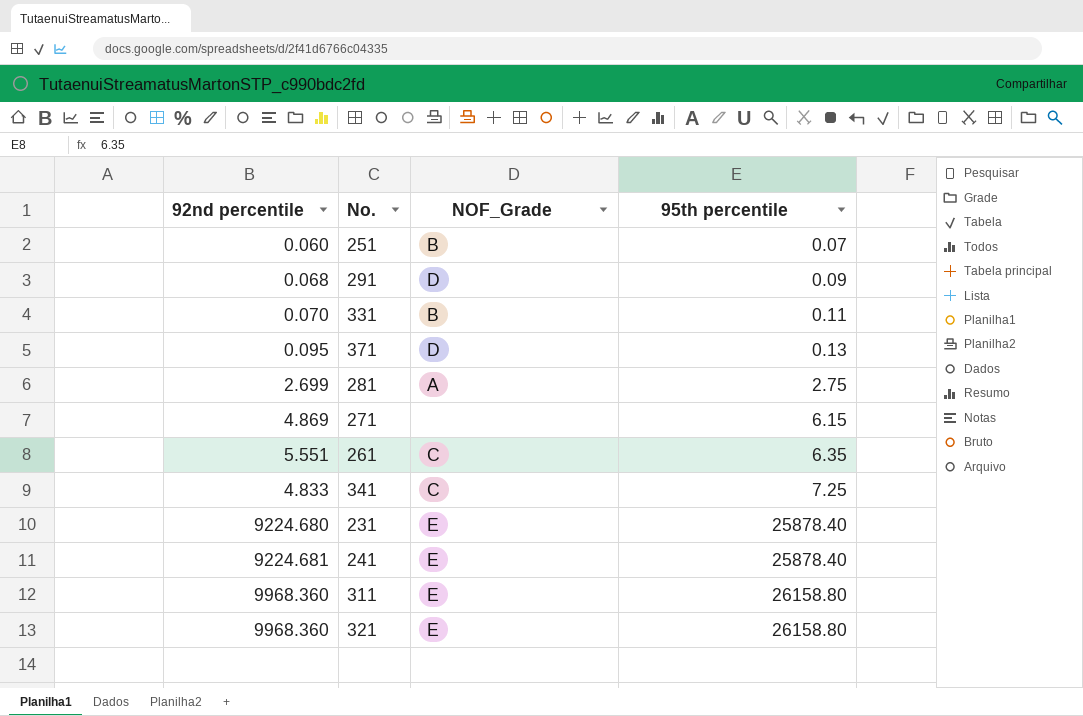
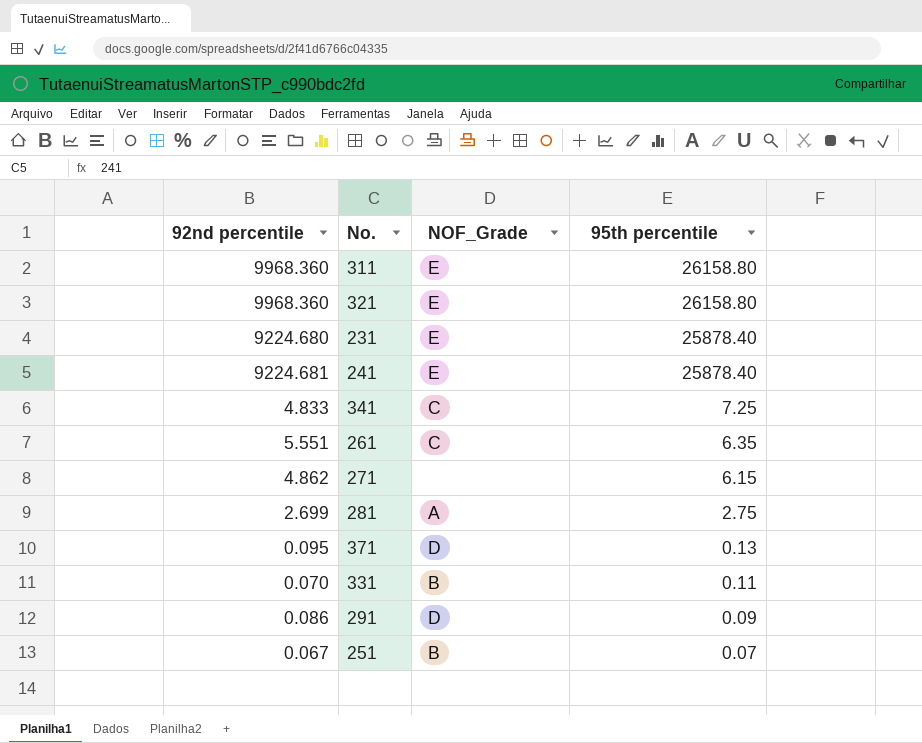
row order: 95th percentile ascending -> 95th percentile descending
271 | 92nd percentile: 4.869 -> 4.862
291 | 92nd percentile: 0.068 -> 0.086
251 | 92nd percentile: 0.060 -> 0.067

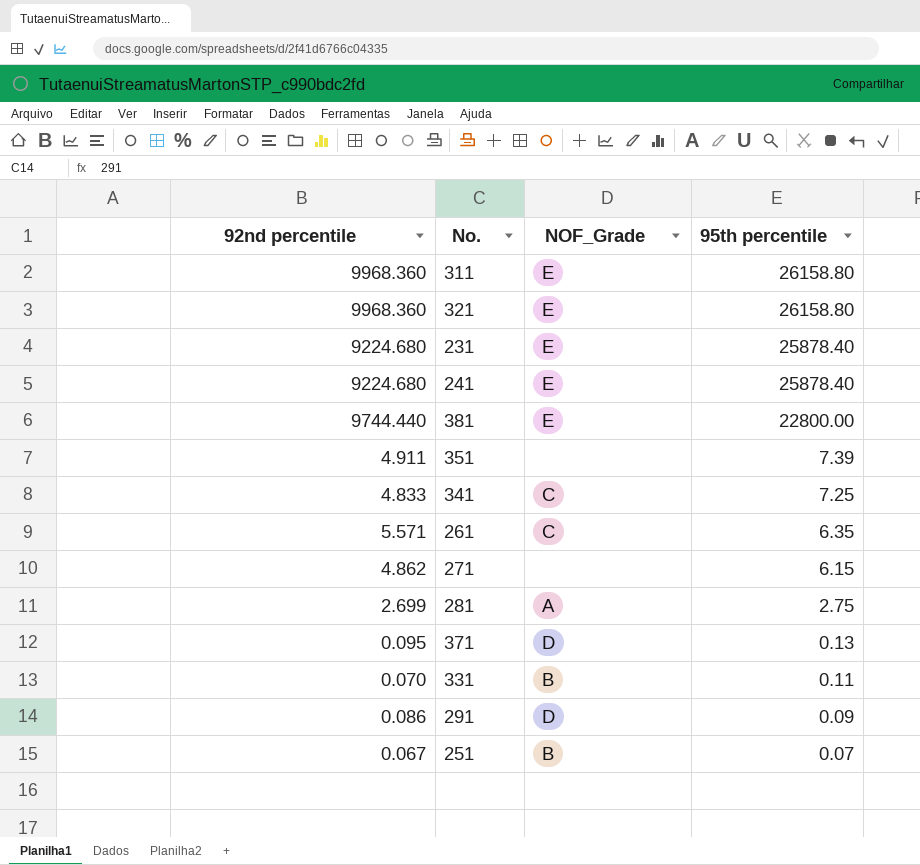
241 | 92nd percentile: 9224.681 -> 9224.680
row 381: none -> 9744.440 | E | 22800.00
row 351: none -> 4.911 | none | 7.39
261 | 92nd percentile: 5.551 -> 5.571

